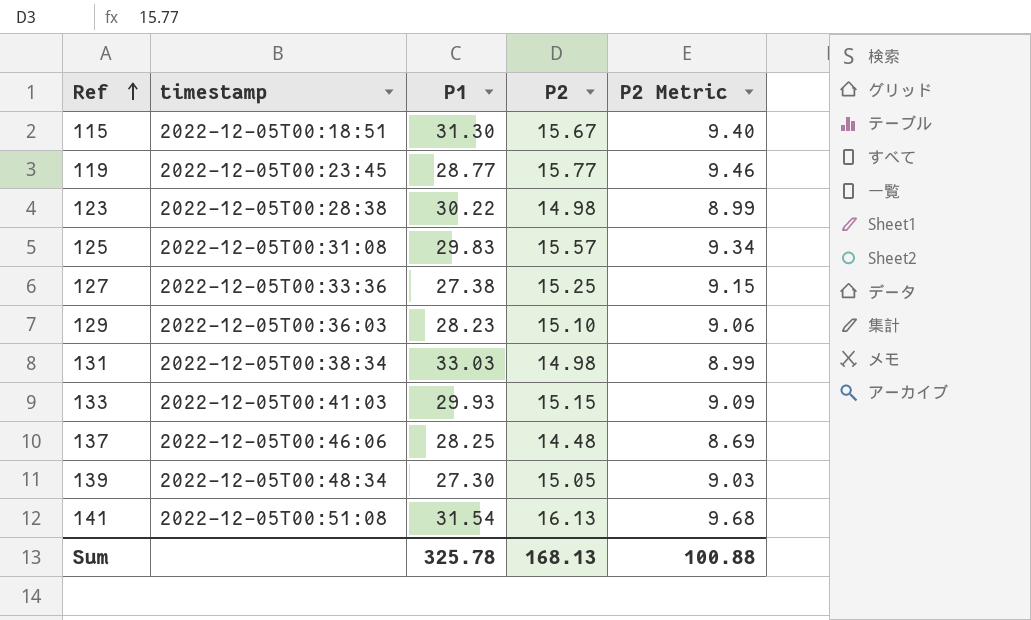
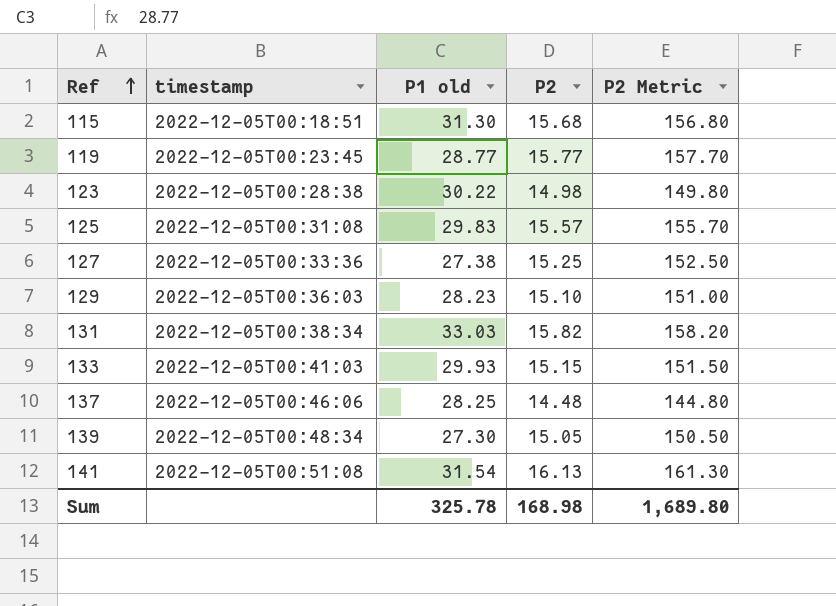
column name: P1 -> P1 old
column P2 Metric | formula: [P2] * 0.6 -> [P2] * 10
115 | P2: 15.67 -> 15.68
131 | P2: 14.98 -> 15.82
Sum | P2: 168.13 -> 168.98
Sum | P2 Metric: 100.88 -> 1,689.80

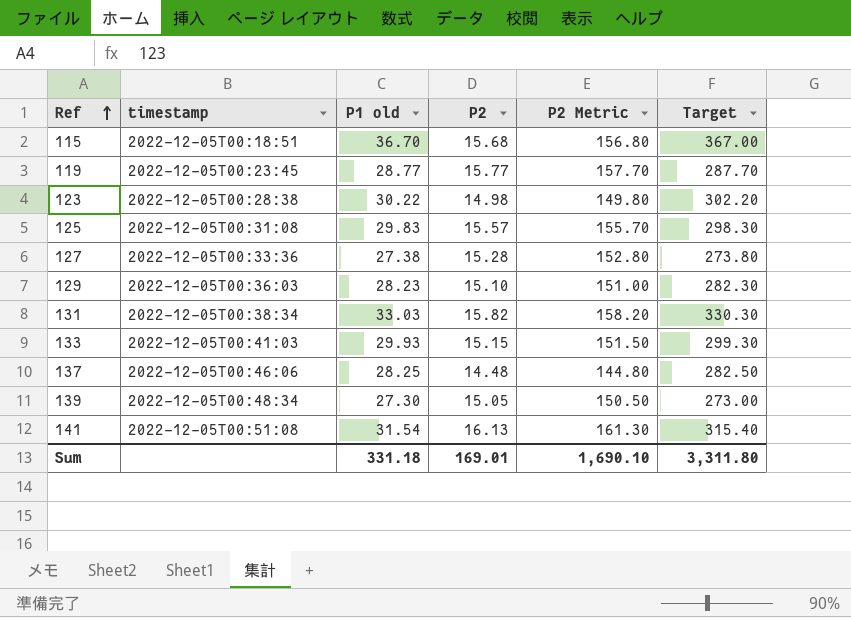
column Target | formula: none -> [P1 old] * 10
115 | P1 old: 31.30 -> 36.70
127 | P2: 15.25 -> 15.28
127 | P2 Metric: 152.50 -> 152.80
Sum | P1 old: 325.78 -> 331.18
Sum | P2: 168.98 -> 169.01
Sum | P2 Metric: 1,689.80 -> 1,690.10

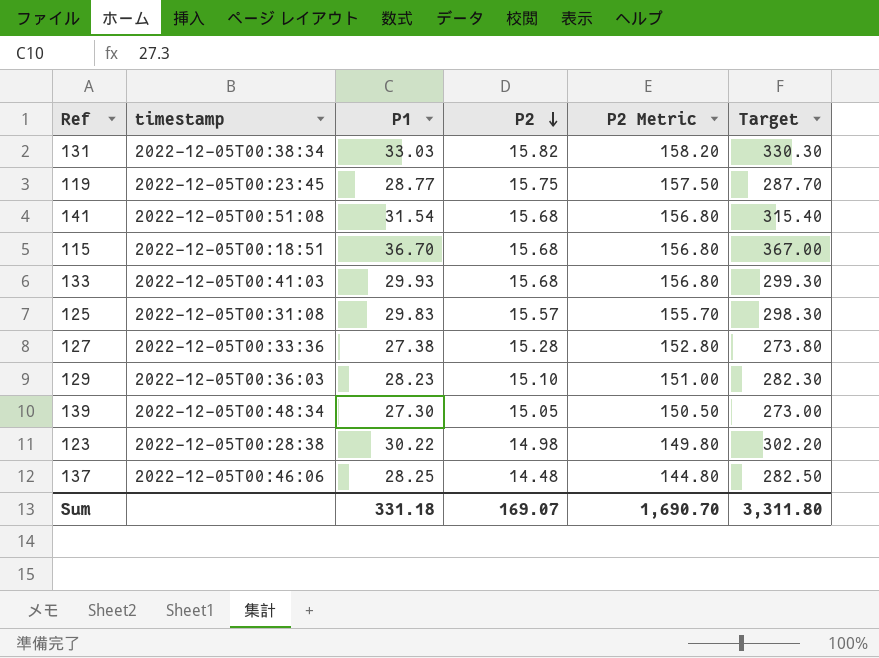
row order: Ref ascending -> P2 descending
column name: P1 old -> P1
119 | P2: 15.77 -> 15.75
119 | P2 Metric: 157.70 -> 157.50
141 | P2: 16.13 -> 15.68
141 | P2 Metric: 161.30 -> 156.80
133 | P2: 15.15 -> 15.68
133 | P2 Metric: 151.50 -> 156.80
Sum | P2: 169.01 -> 169.07
Sum | P2 Metric: 1,690.10 -> 1,690.70

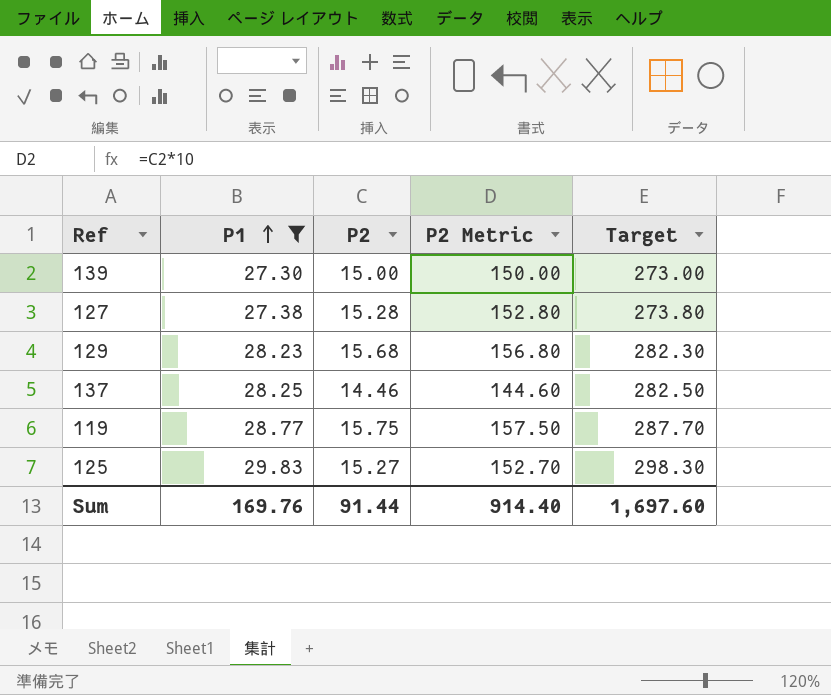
filter: none -> P1 <= 29.83
row order: P2 descending -> P1 ascending
column timestamp | position: 2 -> none
139 | P2: 15.05 -> 15.00
139 | P2 Metric: 150.50 -> 150.00
129 | P2: 15.10 -> 15.68
129 | P2 Metric: 151.00 -> 156.80
137 | P2: 14.48 -> 14.46
137 | P2 Metric: 144.80 -> 144.60
125 | P2: 15.57 -> 15.27
125 | P2 Metric: 155.70 -> 152.70
Sum | P1: 331.18 -> 169.76
Sum | P2: 169.07 -> 91.44
Sum | P2 Metric: 1,690.70 -> 914.40
Sum | Target: 3,311.80 -> 1,697.60

